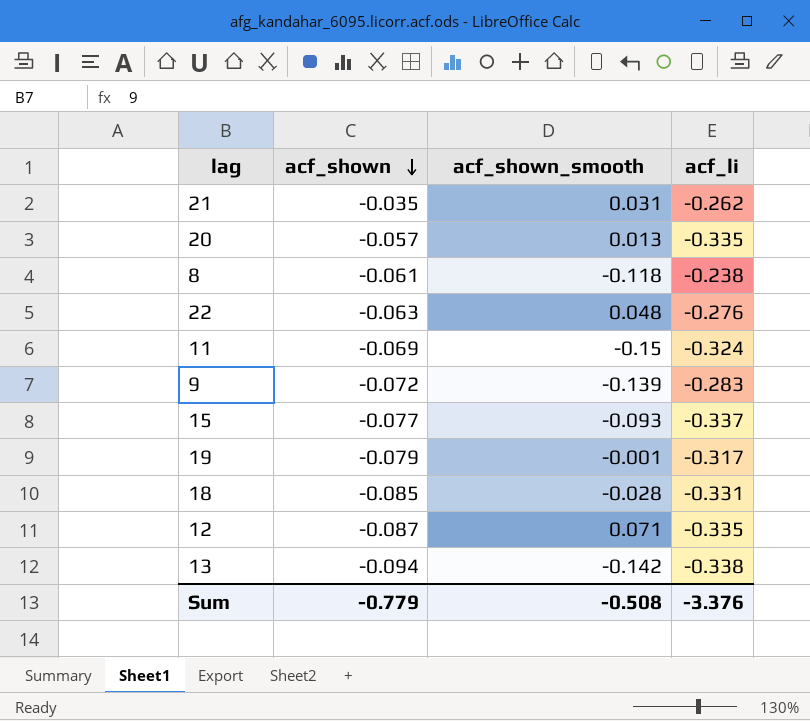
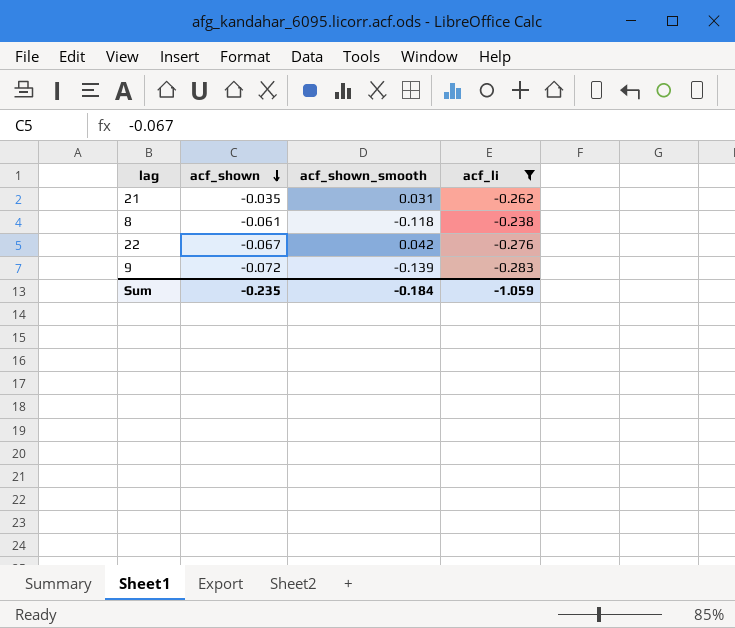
filter: none -> acf_li >= -0.283
22 | acf_shown: -0.063 -> -0.067
22 | acf_shown_smooth: 0.048 -> 0.042
Sum | acf_shown: -0.779 -> -0.235
Sum | acf_shown_smooth: -0.508 -> -0.184
Sum | acf_li: -3.376 -> -1.059

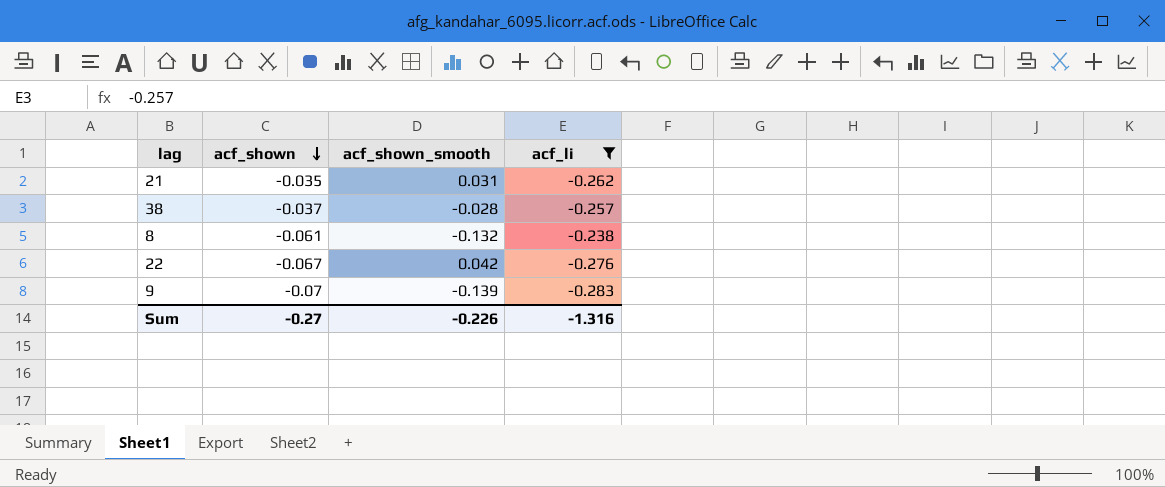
row 38: none -> -0.037 | -0.028 | -0.257
8 | acf_shown_smooth: -0.118 -> -0.132
9 | acf_shown: -0.072 -> -0.07
Sum | acf_shown: -0.235 -> -0.27
Sum | acf_shown_smooth: -0.184 -> -0.226
Sum | acf_li: -1.059 -> -1.316

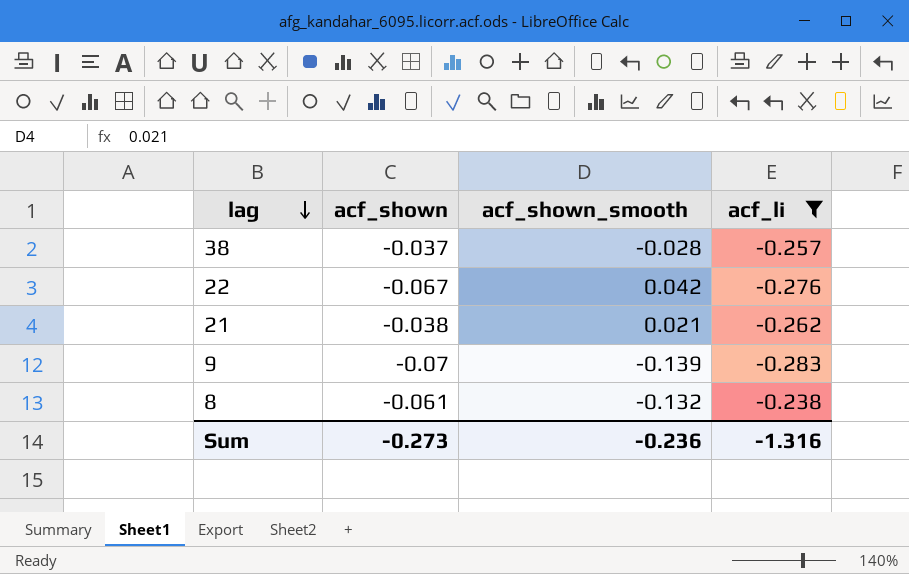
row order: acf_shown descending -> lag descending
21 | acf_shown: -0.035 -> -0.038
21 | acf_shown_smooth: 0.031 -> 0.021
Sum | acf_shown: -0.27 -> -0.273
Sum | acf_shown_smooth: -0.226 -> -0.236

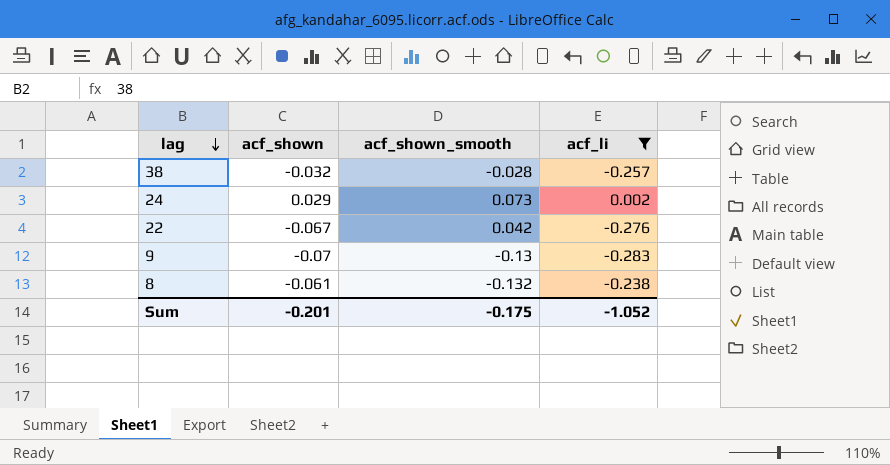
row 21: -0.038 | 0.021 | -0.262 -> none
38 | acf_shown: -0.037 -> -0.032
row 24: none -> 0.029 | 0.073 | 0.002
9 | acf_shown_smooth: -0.139 -> -0.13
Sum | acf_shown: -0.273 -> -0.201
Sum | acf_shown_smooth: -0.236 -> -0.175
Sum | acf_li: -1.316 -> -1.052

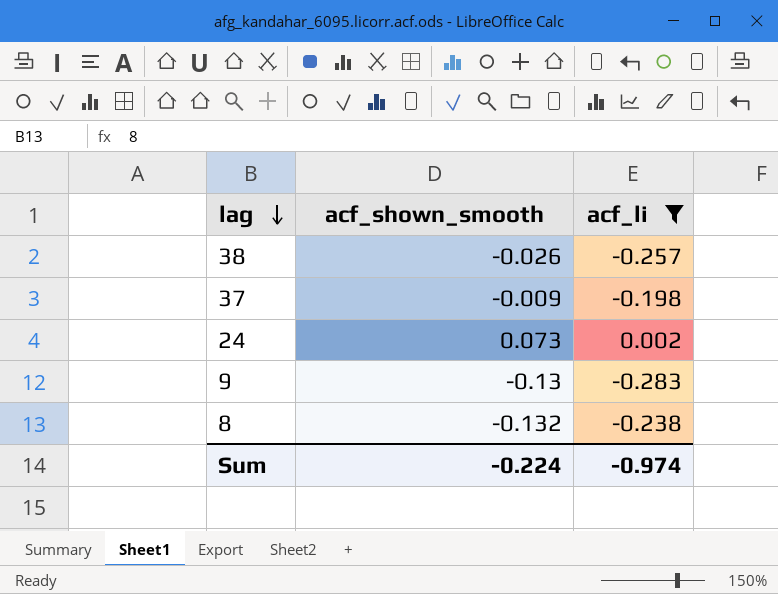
column acf_shown | position: 2 -> none
row 22: -0.067 | 0.042 | -0.276 -> none
38 | acf_shown_smooth: -0.028 -> -0.026
row 37: none -> -0.009 | -0.198
Sum | acf_shown_smooth: -0.175 -> -0.224
Sum | acf_li: -1.052 -> -0.974

